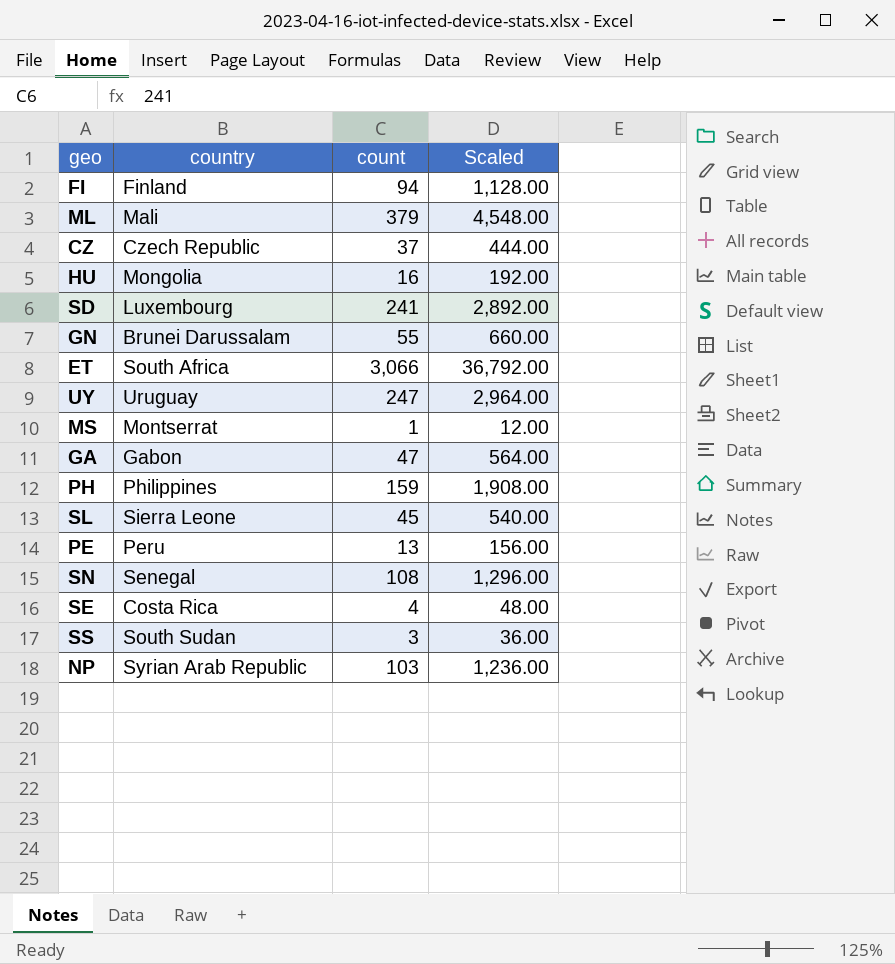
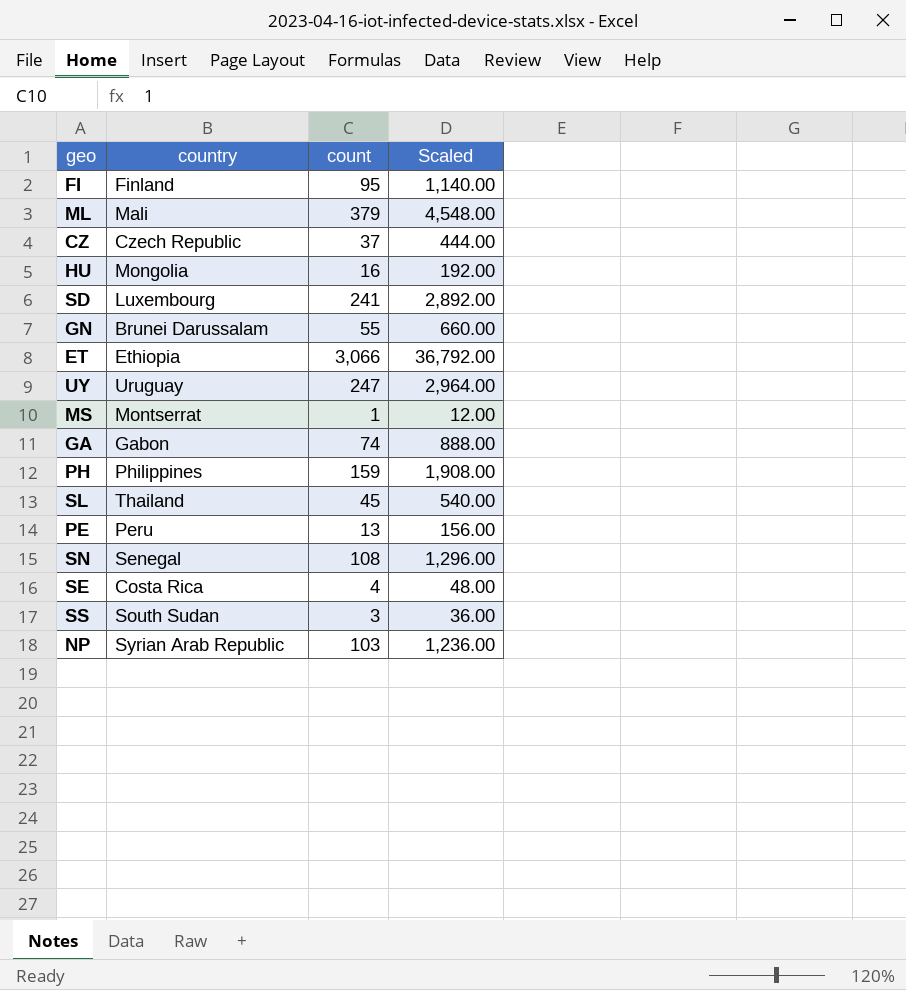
FI | count: 94 -> 95
FI | Scaled: 1,128.00 -> 1,140.00
ET | country: South Africa -> Ethiopia
GA | count: 47 -> 74
GA | Scaled: 564.00 -> 888.00
SL | country: Sierra Leone -> Thailand

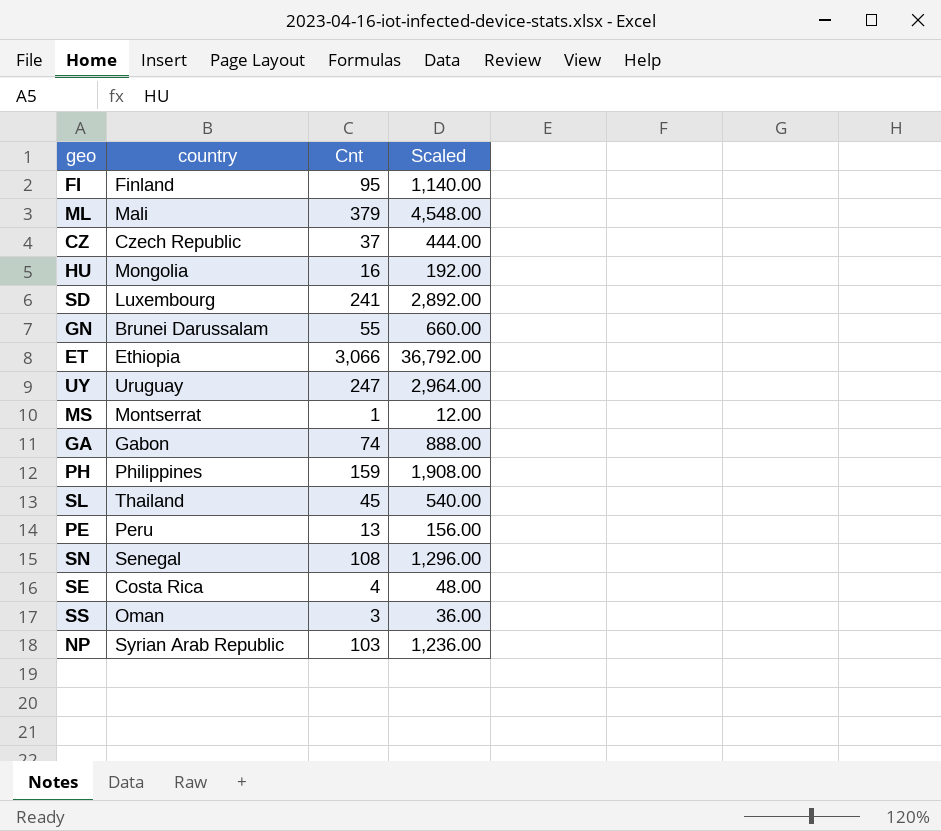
column name: count -> Cnt
SS | country: South Sudan -> Oman

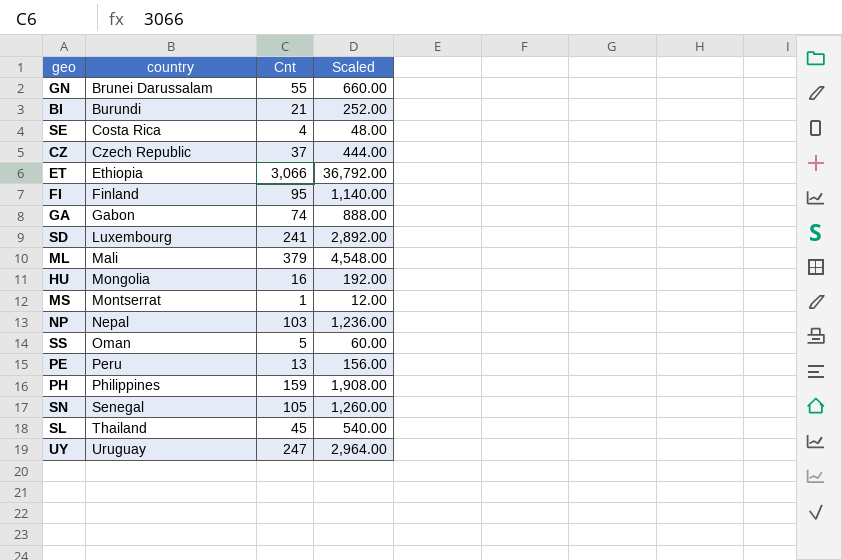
row order: none -> country ascending
row BI: none -> Burundi | 21 | 252.00
NP | country: Syrian Arab Republic -> Nepal
SS | Cnt: 3 -> 5
SS | Scaled: 36.00 -> 60.00
SN | Cnt: 108 -> 105
SN | Scaled: 1,296.00 -> 1,260.00

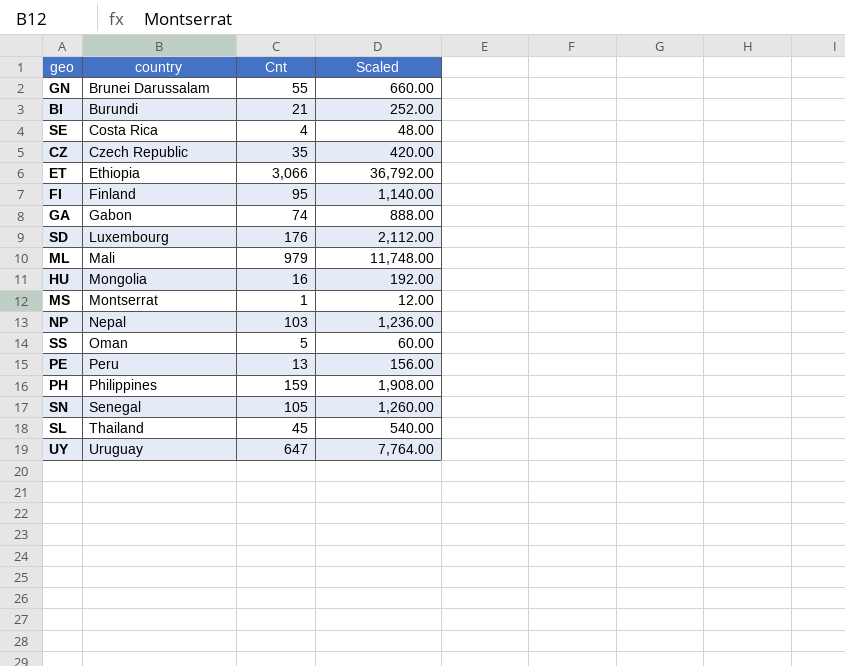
CZ | Cnt: 37 -> 35
CZ | Scaled: 444.00 -> 420.00
SD | Cnt: 241 -> 176
SD | Scaled: 2,892.00 -> 2,112.00
ML | Cnt: 379 -> 979
ML | Scaled: 4,548.00 -> 11,748.00
UY | Cnt: 247 -> 647
UY | Scaled: 2,964.00 -> 7,764.00

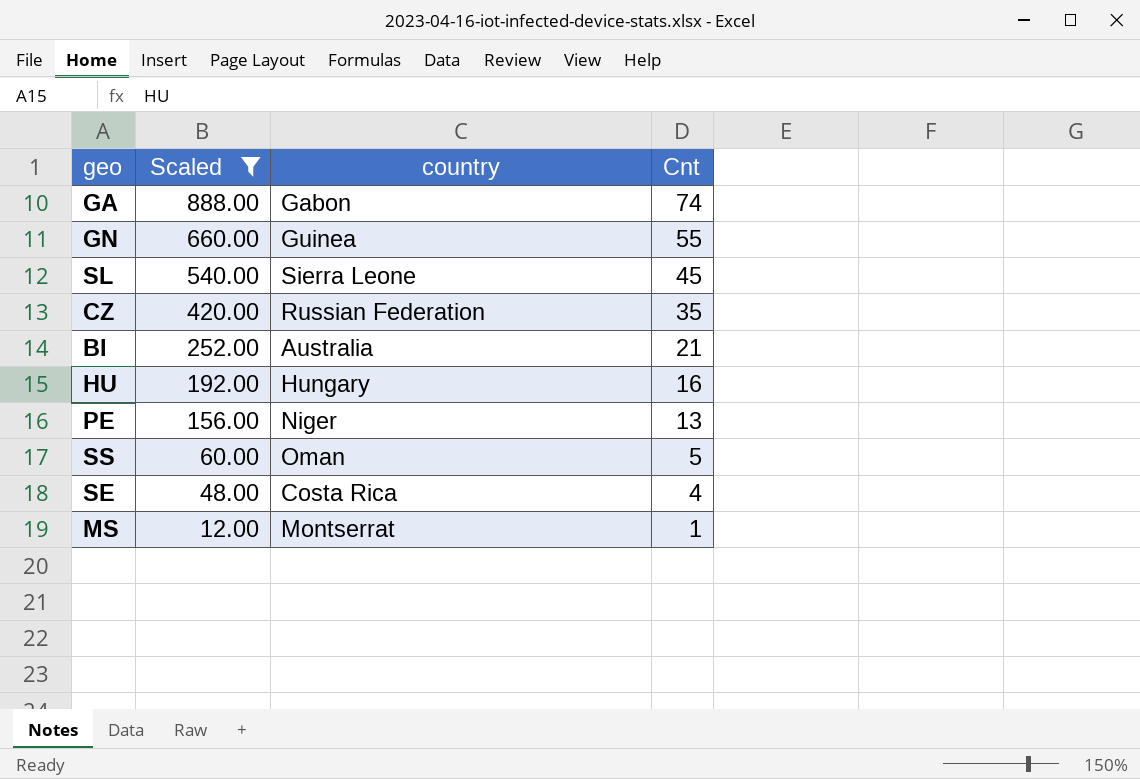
filter: none -> Scaled <= 888.00
row order: country ascending -> Scaled descending
column Scaled | position: 4 -> 2
GN | country: Brunei Darussalam -> Guinea
SL | country: Thailand -> Sierra Leone
CZ | country: Czech Republic -> Russian Federation
BI | country: Burundi -> Australia
HU | country: Mongolia -> Hungary
PE | country: Peru -> Niger

